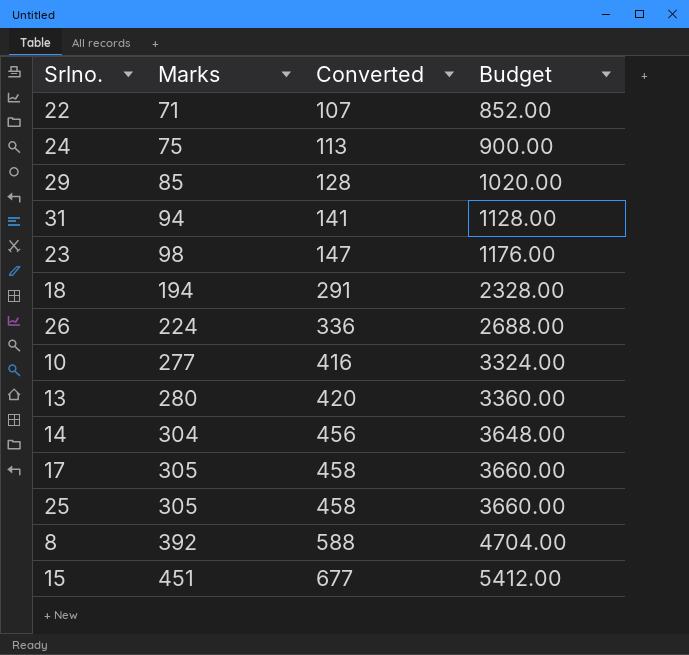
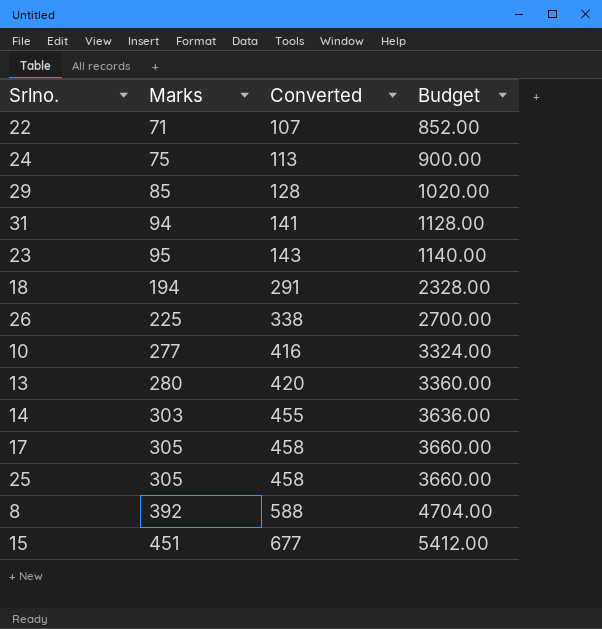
23 | Marks: 98 -> 95
23 | Converted: 147 -> 143
23 | Budget: 1176.00 -> 1140.00
26 | Marks: 224 -> 225
26 | Converted: 336 -> 338
26 | Budget: 2688.00 -> 2700.00
14 | Marks: 304 -> 303
14 | Converted: 456 -> 455
14 | Budget: 3648.00 -> 3636.00

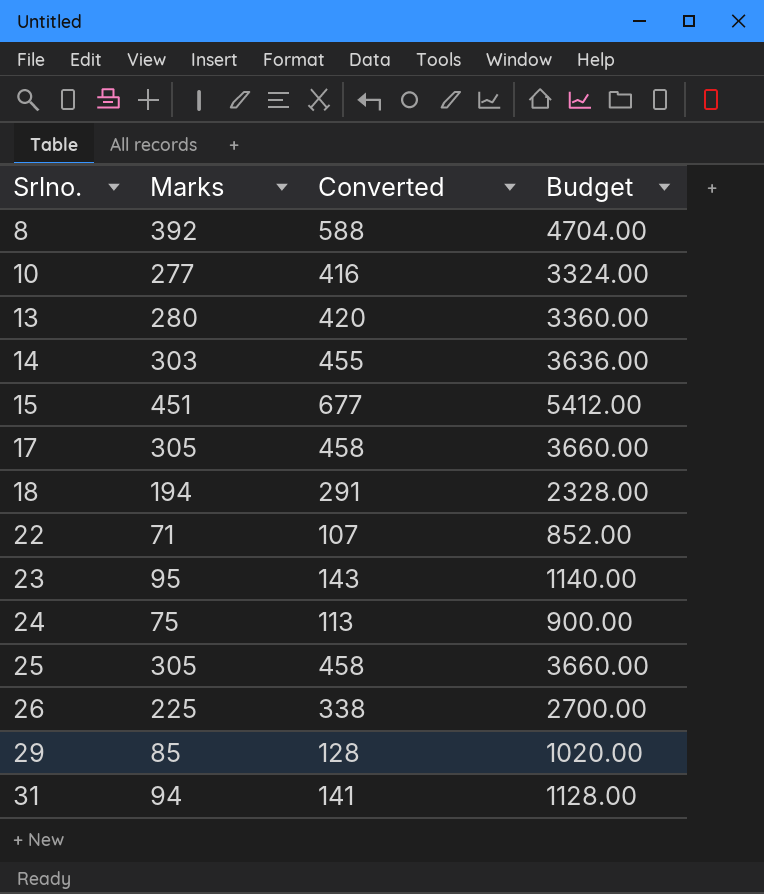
row order: Marks ascending -> Srlno. ascending

